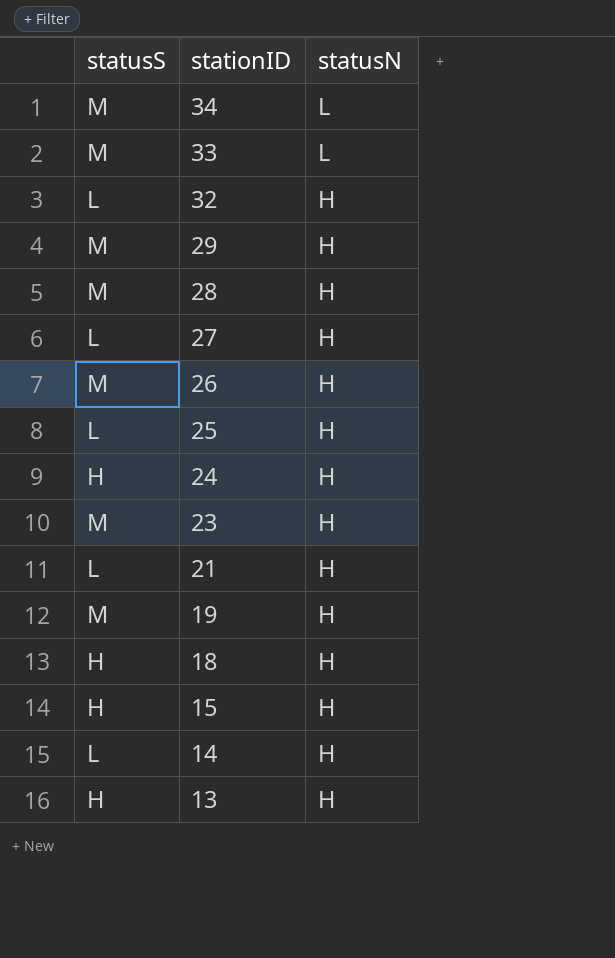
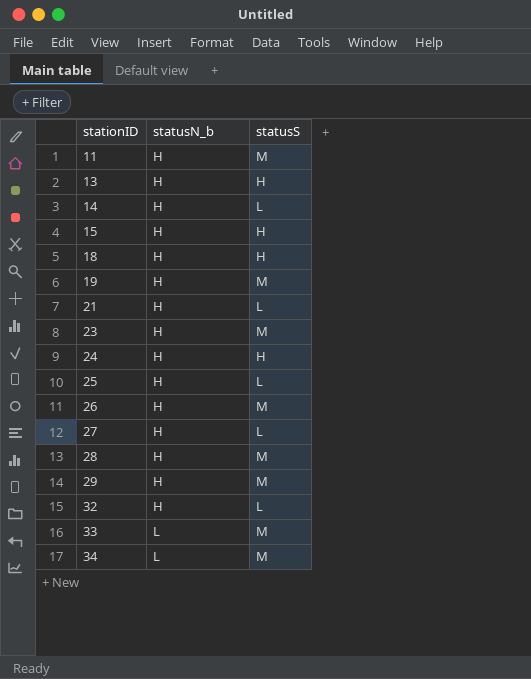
row order: stationID descending -> stationID ascending
column name: statusN -> statusN_b
column statusS | position: 1 -> 3
row 11: none -> H | M

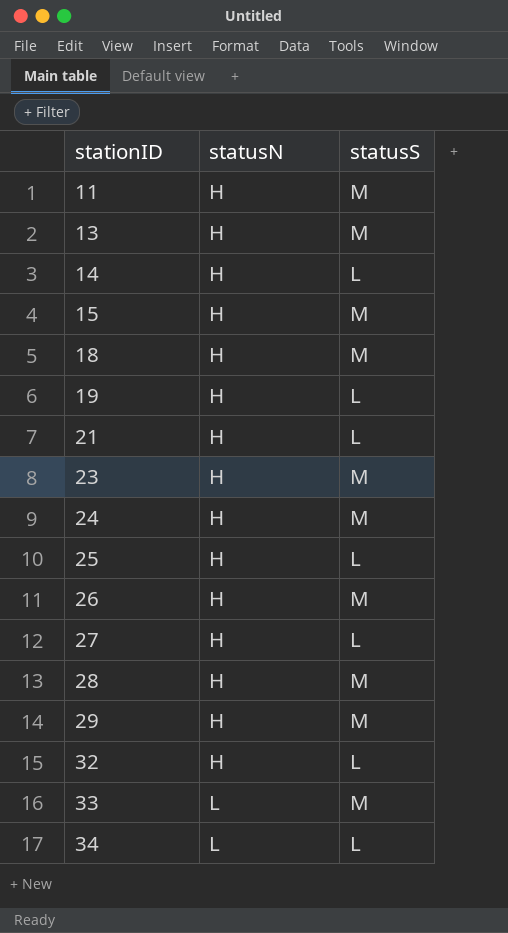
column name: statusN_b -> statusN
13 | statusS: H -> M
15 | statusS: H -> M
18 | statusS: H -> M
19 | statusS: M -> L
24 | statusS: H -> M
34 | statusS: M -> L

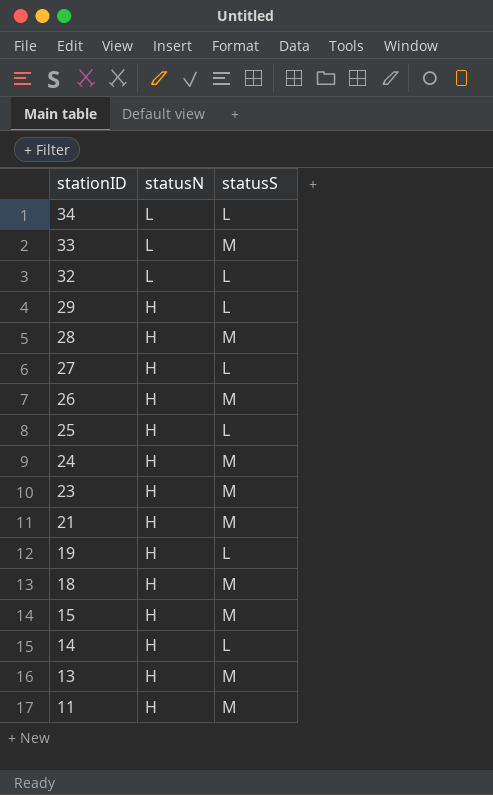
row order: stationID ascending -> stationID descending
32 | statusN: H -> L
29 | statusS: M -> L
21 | statusS: L -> M

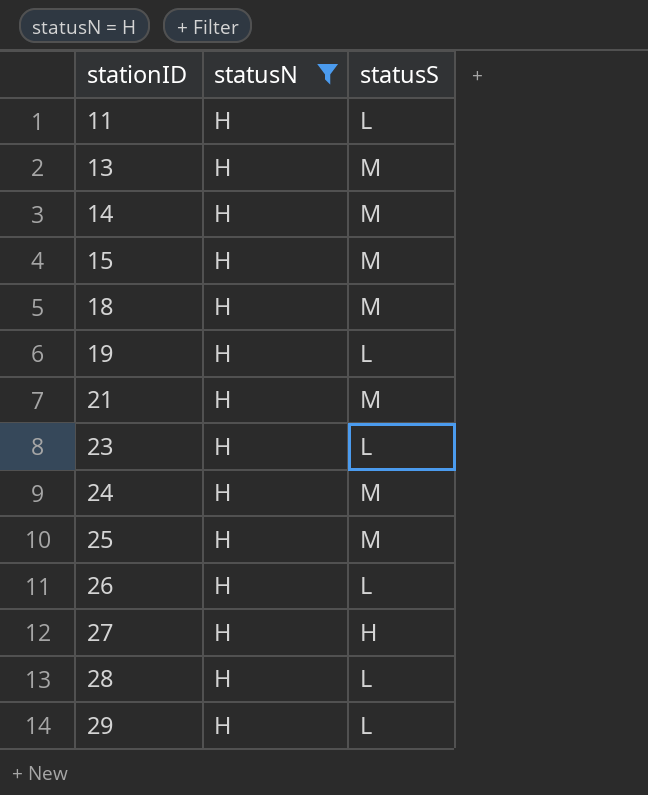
filter: none -> statusN = H
row order: stationID descending -> stationID ascending
11 | statusS: M -> L
14 | statusS: L -> M
23 | statusS: M -> L
25 | statusS: L -> M
26 | statusS: M -> L
27 | statusS: L -> H
28 | statusS: M -> L

